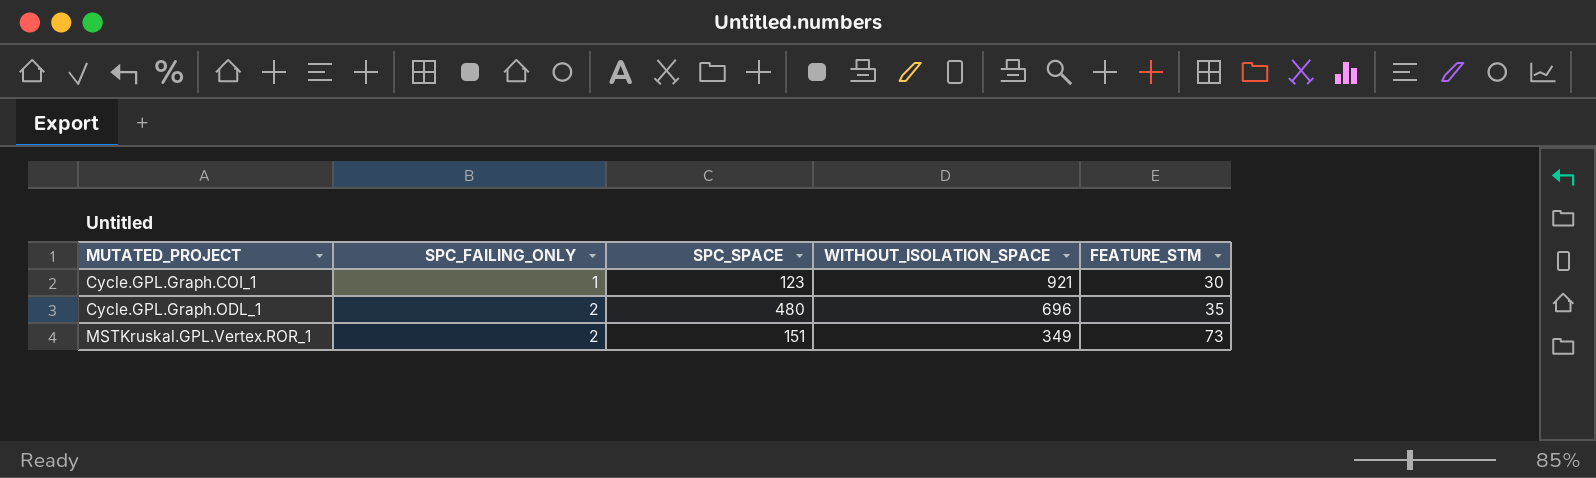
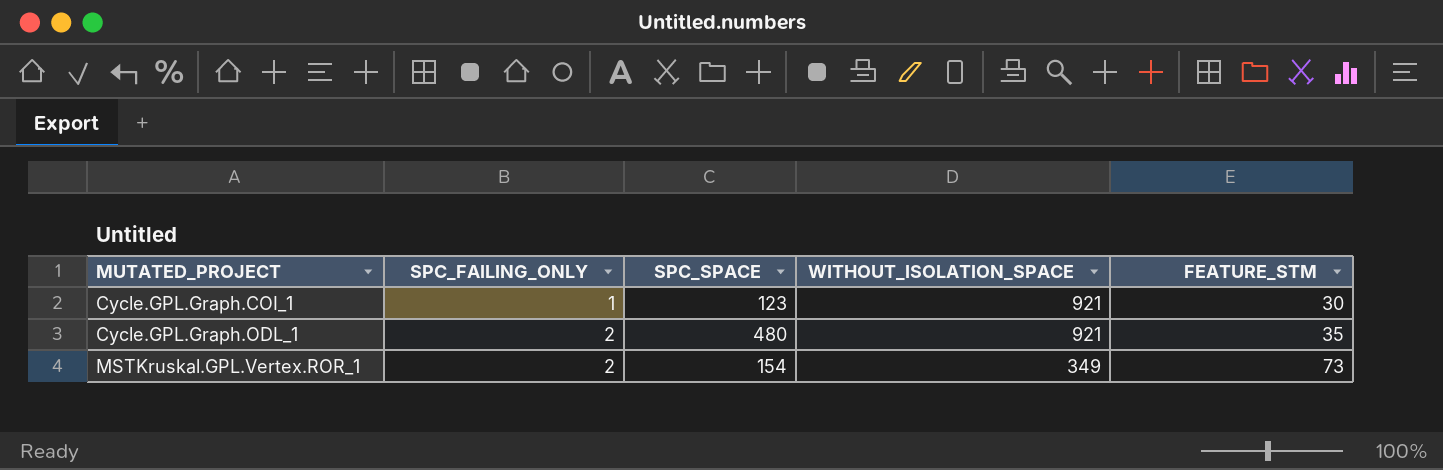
Cycle.GPL.Graph.ODL_1 | WITHOUT_ISOLATION_SPACE: 696 -> 921
MSTKruskal.GPL.Vertex.ROR_1 | SPC_SPACE: 151 -> 154

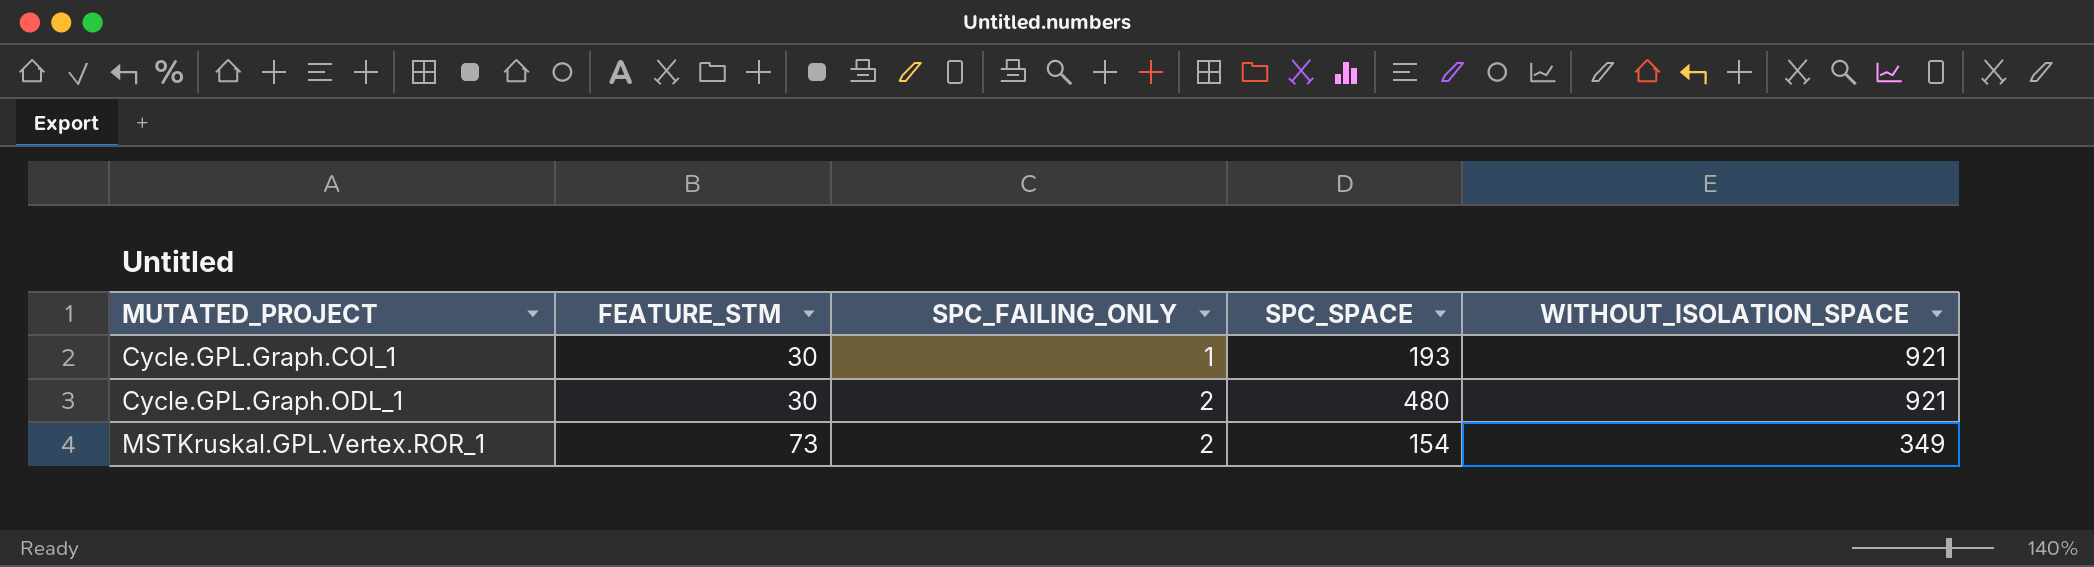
column FEATURE_STM | position: 5 -> 2
Cycle.GPL.Graph.COI_1 | SPC_SPACE: 123 -> 193
Cycle.GPL.Graph.ODL_1 | FEATURE_STM: 35 -> 30

